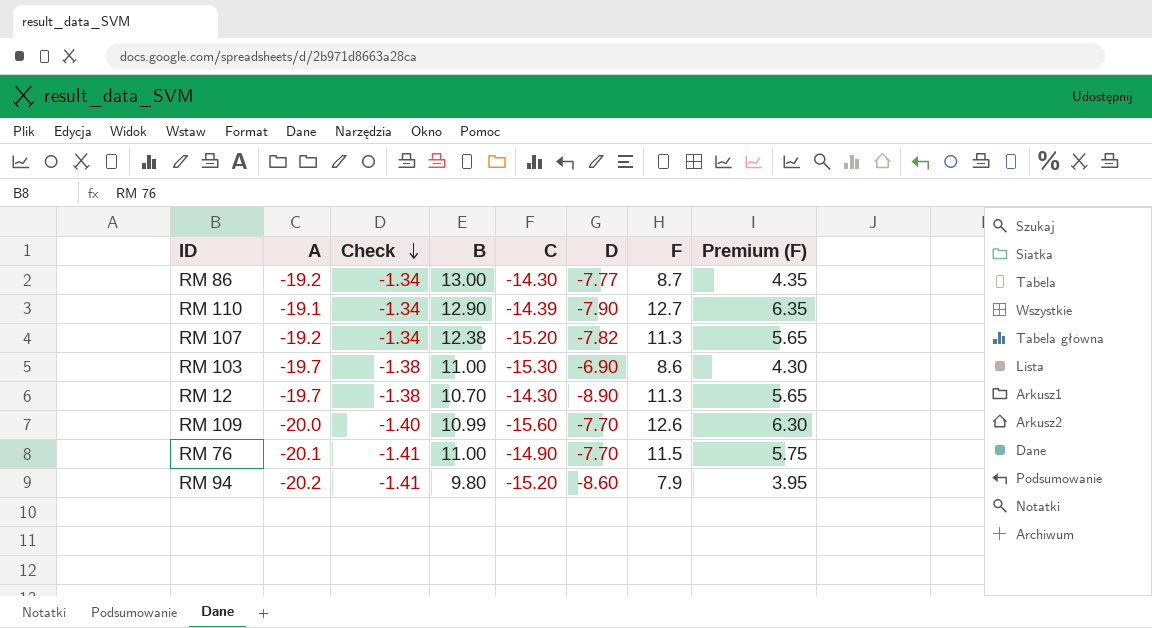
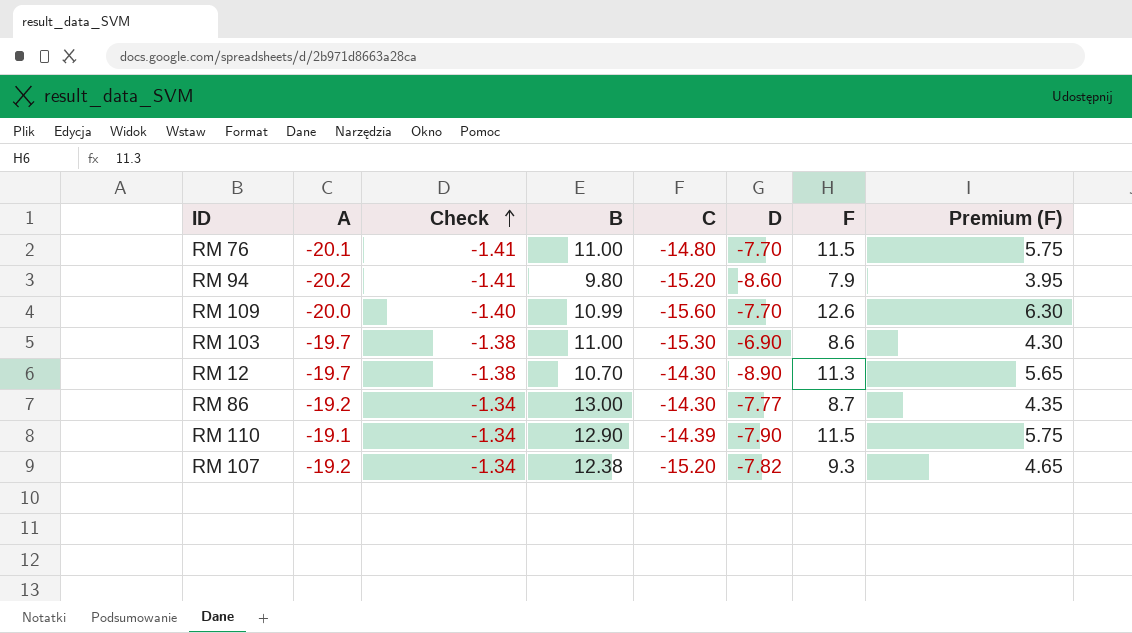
row order: Check descending -> Check ascending
RM 76 | C: -14.90 -> -14.80
RM 110 | F: 12.7 -> 11.5
RM 110 | Premium (F): 6.35 -> 5.75
RM 107 | F: 11.3 -> 9.3
RM 107 | Premium (F): 5.65 -> 4.65

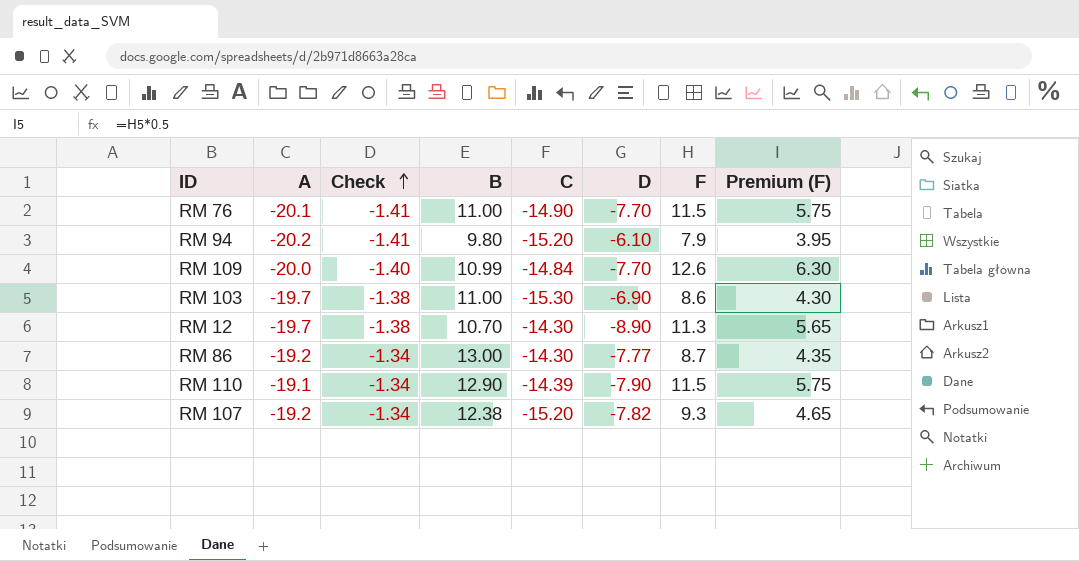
RM 76 | C: -14.80 -> -14.90
RM 94 | D: -8.60 -> -6.10
RM 109 | C: -15.60 -> -14.84

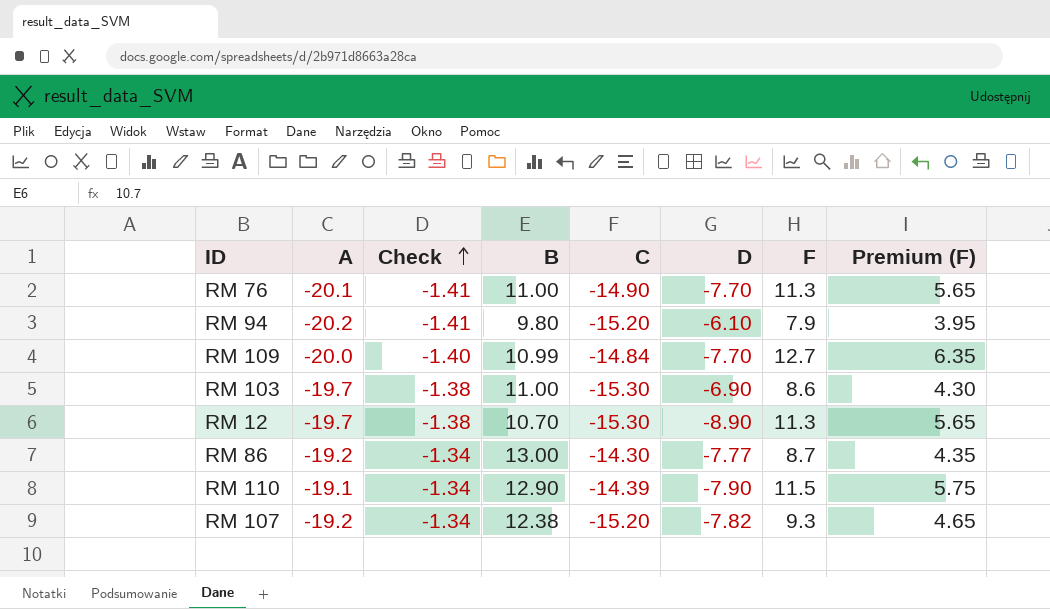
RM 76 | F: 11.5 -> 11.3
RM 76 | Premium (F): 5.75 -> 5.65
RM 109 | F: 12.6 -> 12.7
RM 109 | Premium (F): 6.30 -> 6.35
RM 12 | C: -14.30 -> -15.30

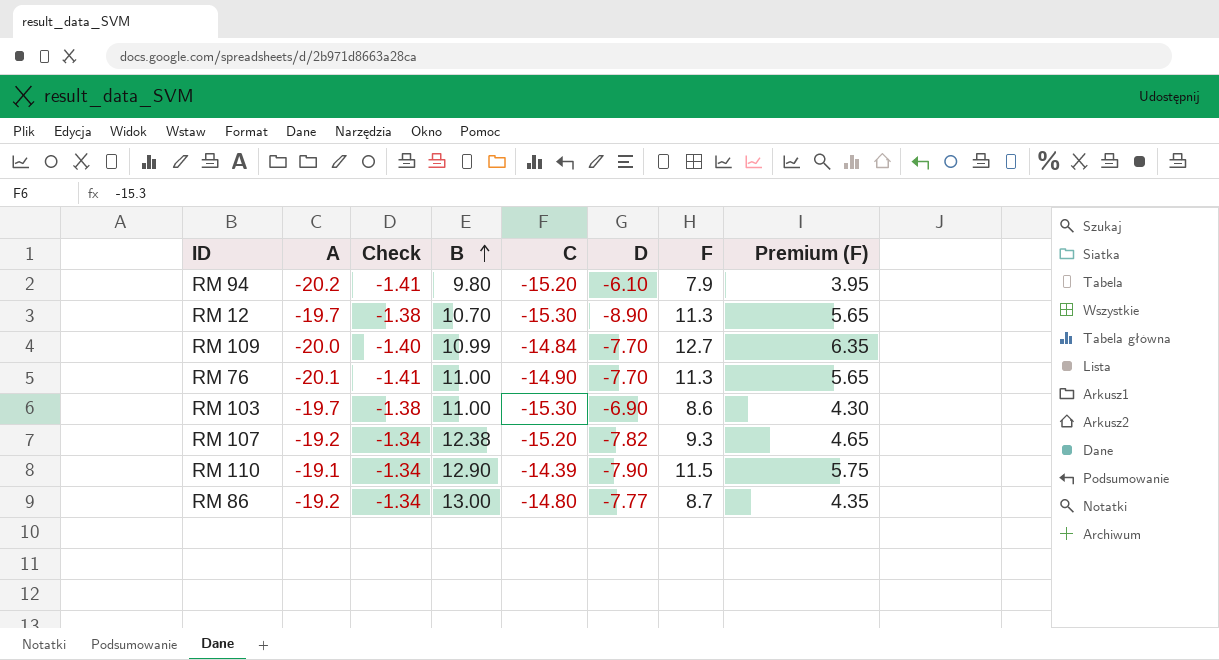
row order: Check ascending -> B ascending
RM 86 | C: -14.30 -> -14.80

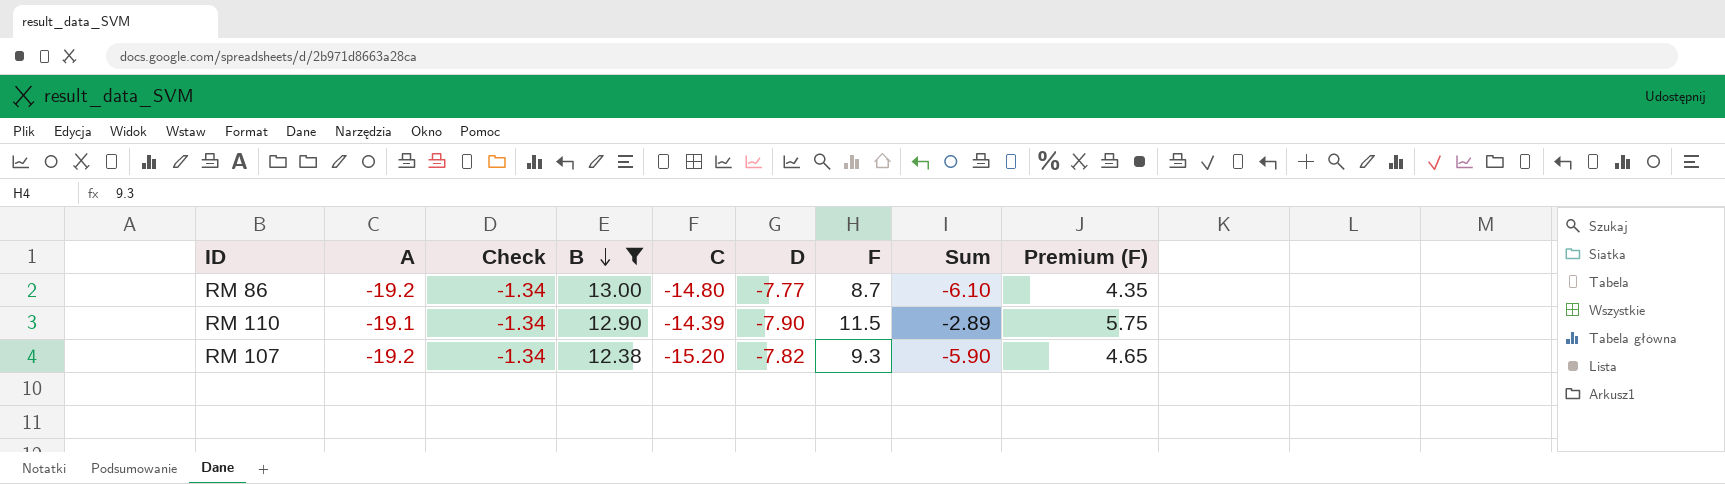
filter: none -> B >= 12.38
row order: B ascending -> B descending
column Sum | formula: none -> [C] + [F]

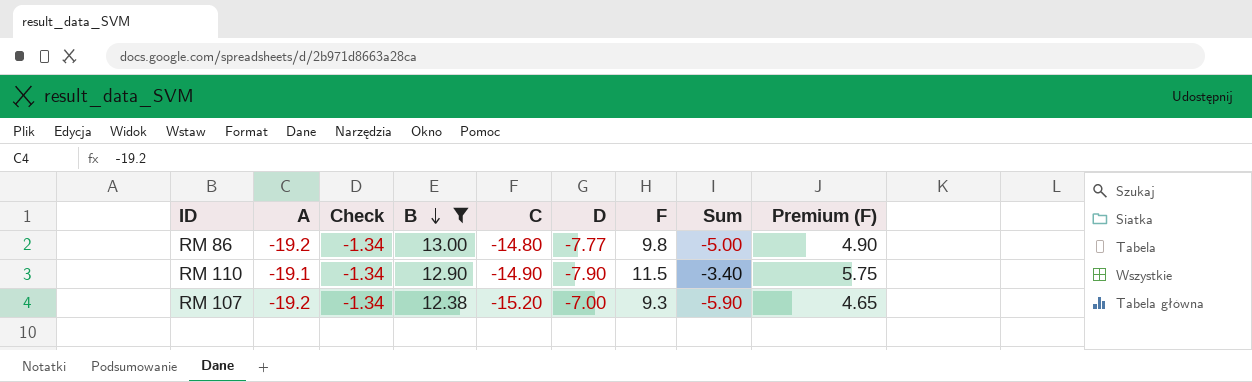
RM 86 | F: 8.7 -> 9.8
RM 86 | Sum: -6.10 -> -5.00
RM 86 | Premium (F): 4.35 -> 4.90
RM 110 | C: -14.39 -> -14.90
RM 110 | Sum: -2.89 -> -3.40
RM 107 | D: -7.82 -> -7.00

